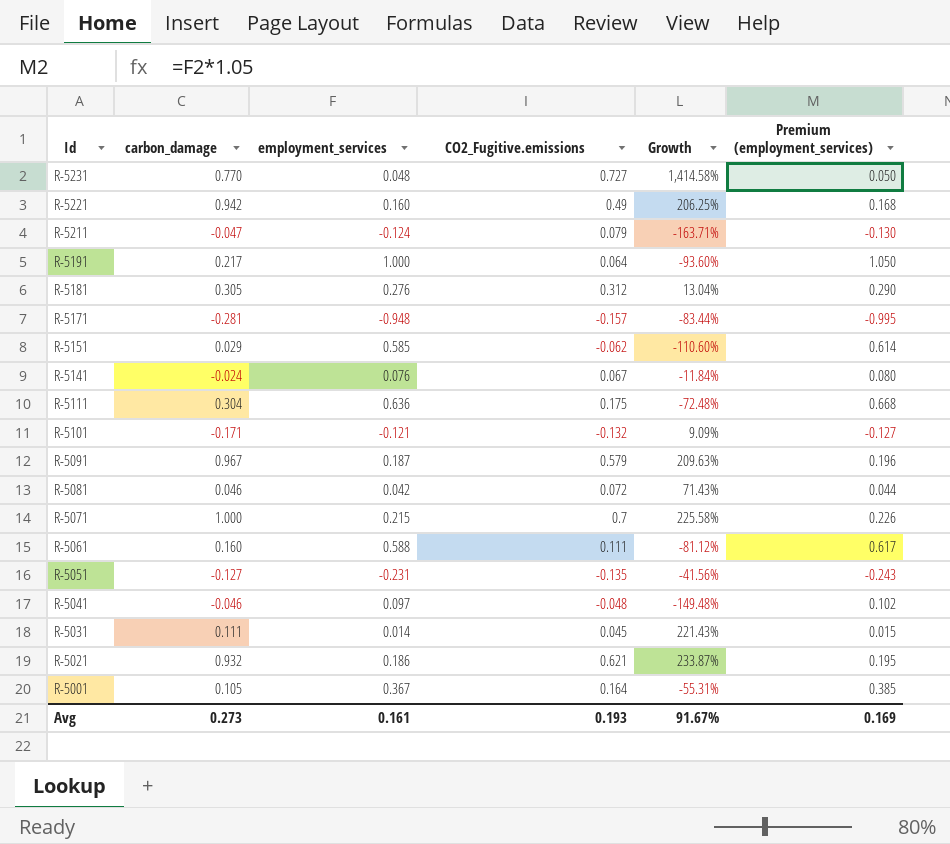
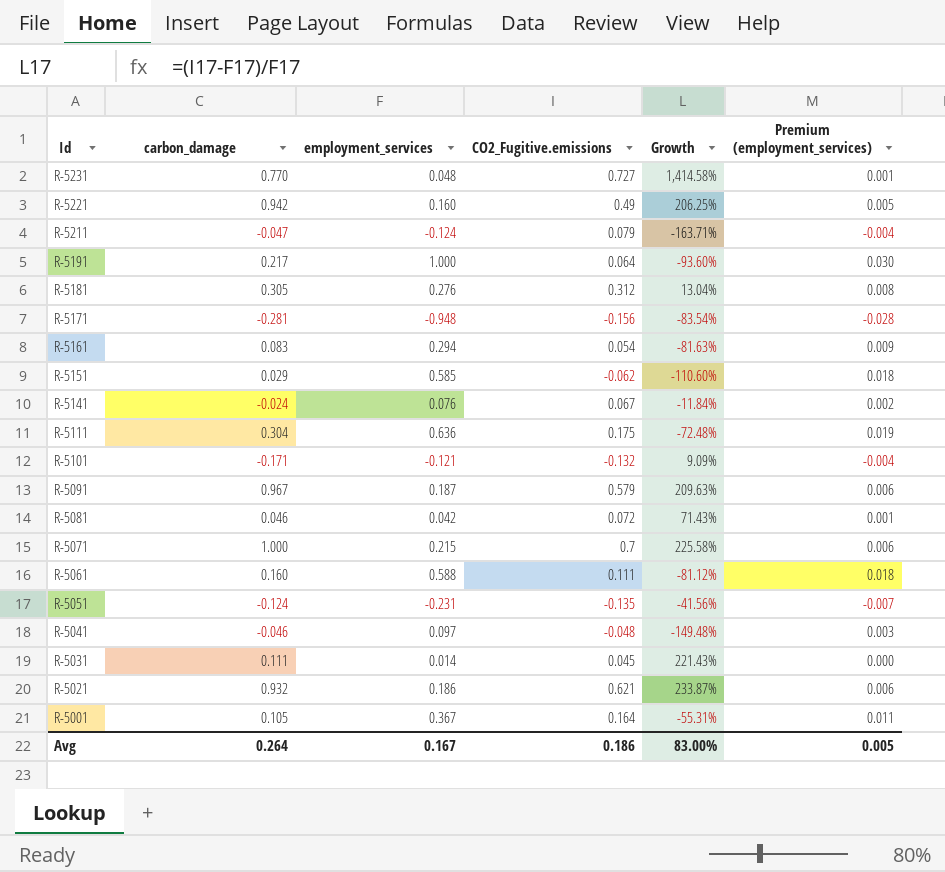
column Premium (employment_services) | formula: [employment_services] * 1.05 -> [employment_services] * 0.03
R-5171 | CO2_Fugitive.emissions: -0.157 -> -0.156
R-5171 | Growth: -83.44% -> -83.54%
row R-5161: none -> 0.083 | 0.294 | 0.054 | -81.63% | 0.009
R-5051 | carbon_damage: -0.127 -> -0.124
Avg | carbon_damage: 0.273 -> 0.264
Avg | employment_services: 0.161 -> 0.167
Avg | CO2_Fugitive.emissions: 0.193 -> 0.186
Avg | Growth: 91.67% -> 83.00%
Avg | Premium (employment_services): 0.169 -> 0.005

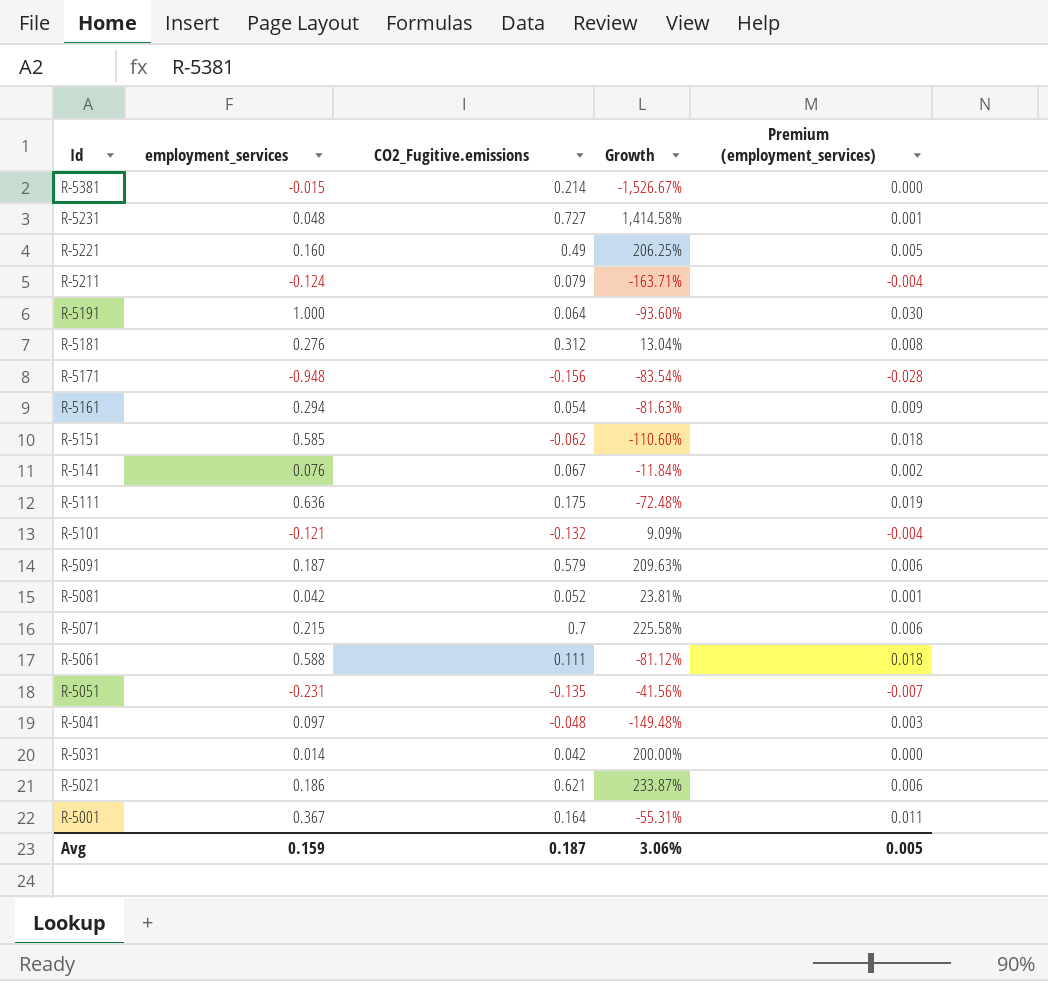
column carbon_damage | position: 2 -> none
row R-5381: none -> -0.015 | 0.214 | -1,526.67% | 0.000
R-5081 | CO2_Fugitive.emissions: 0.072 -> 0.052
R-5081 | Growth: 71.43% -> 23.81%
R-5031 | CO2_Fugitive.emissions: 0.045 -> 0.042
R-5031 | Growth: 221.43% -> 200.00%
Avg | employment_services: 0.167 -> 0.159
Avg | CO2_Fugitive.emissions: 0.186 -> 0.187
Avg | Growth: 83.00% -> 3.06%

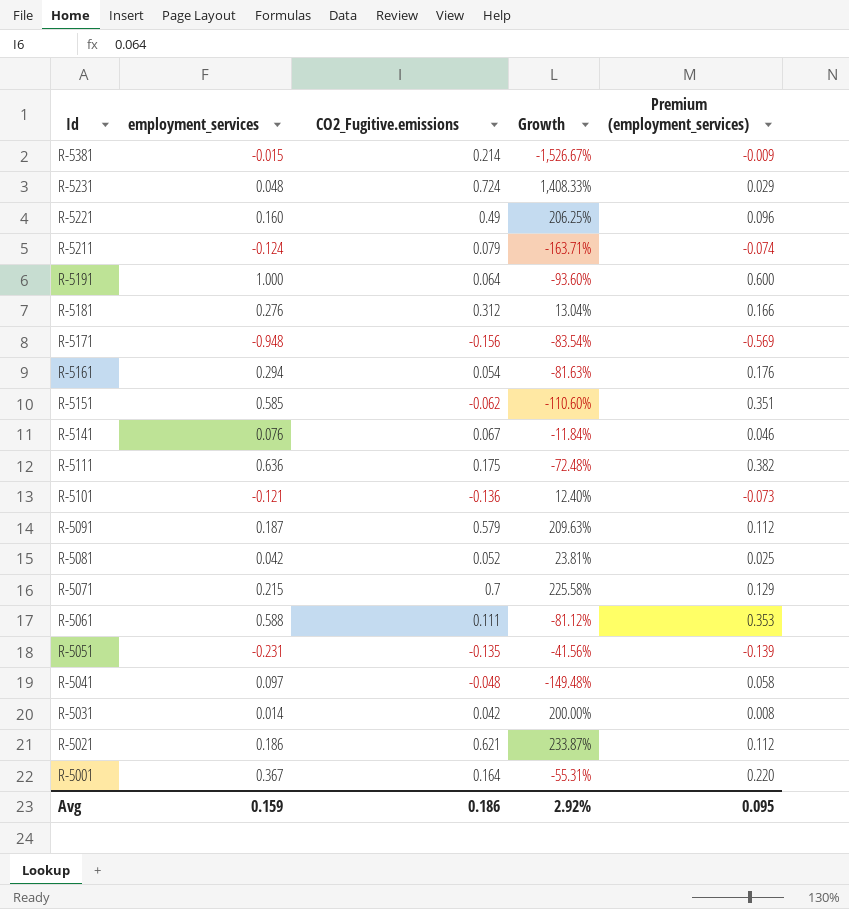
column Premium (employment_services) | formula: [employment_services] * 0.03 -> [employment_services] * 0.6
R-5231 | CO2_Fugitive.emissions: 0.727 -> 0.724
R-5231 | Growth: 1,414.58% -> 1,408.33%
R-5101 | CO2_Fugitive.emissions: -0.132 -> -0.136
R-5101 | Growth: 9.09% -> 12.40%
Avg | CO2_Fugitive.emissions: 0.187 -> 0.186
Avg | Growth: 3.06% -> 2.92%
Avg | Premium (employment_services): 0.005 -> 0.095

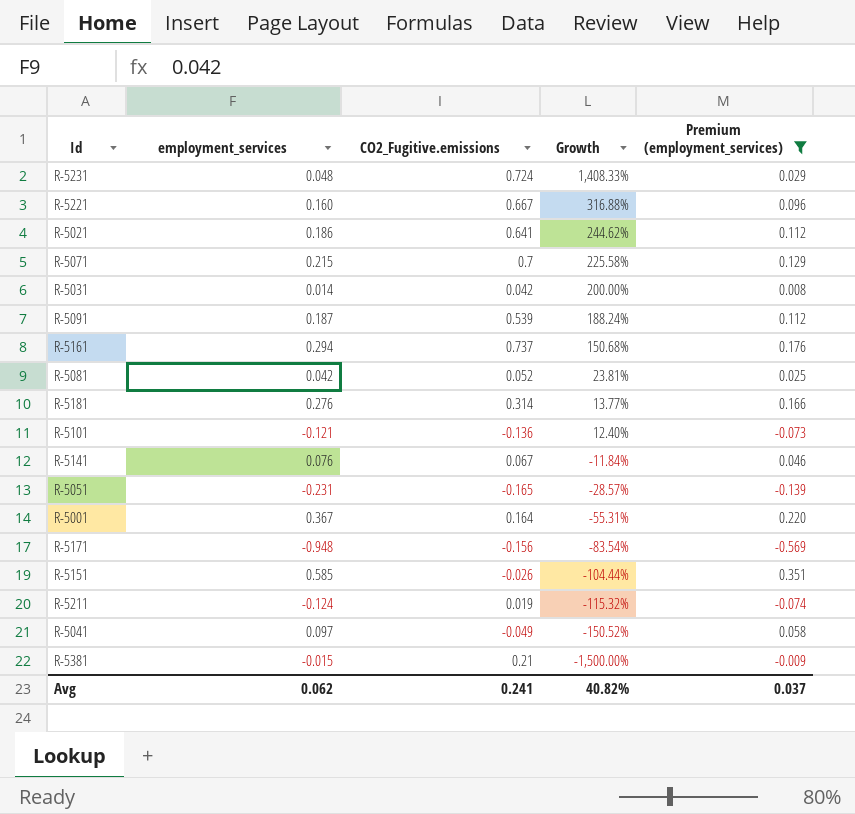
filter: none -> Premium (employment_services) <= 0.351
row order: Id descending -> Growth descending
R-5221 | CO2_Fugitive.emissions: 0.49 -> 0.667
R-5221 | Growth: 206.25% -> 316.88%
R-5021 | CO2_Fugitive.emissions: 0.621 -> 0.641
R-5021 | Growth: 233.87% -> 244.62%
R-5091 | CO2_Fugitive.emissions: 0.579 -> 0.539
R-5091 | Growth: 209.63% -> 188.24%
R-5161 | CO2_Fugitive.emissions: 0.054 -> 0.737
R-5161 | Growth: -81.63% -> 150.68%
R-5181 | CO2_Fugitive.emissions: 0.312 -> 0.314
R-5181 | Growth: 13.04% -> 13.77%
R-5051 | CO2_Fugitive.emissions: -0.135 -> -0.165
R-5051 | Growth: -41.56% -> -28.57%
R-5151 | CO2_Fugitive.emissions: -0.062 -> -0.026
R-5151 | Growth: -110.60% -> -104.44%
R-5211 | CO2_Fugitive.emissions: 0.079 -> 0.019
R-5211 | Growth: -163.71% -> -115.32%
R-5041 | CO2_Fugitive.emissions: -0.048 -> -0.049
R-5041 | Growth: -149.48% -> -150.52%
R-5381 | CO2_Fugitive.emissions: 0.214 -> 0.21
R-5381 | Growth: -1,526.67% -> -1,500.00%
Avg | employment_services: 0.159 -> 0.062
Avg | CO2_Fugitive.emissions: 0.186 -> 0.241
Avg | Growth: 2.92% -> 40.82%
Avg | Premium (employment_services): 0.095 -> 0.037

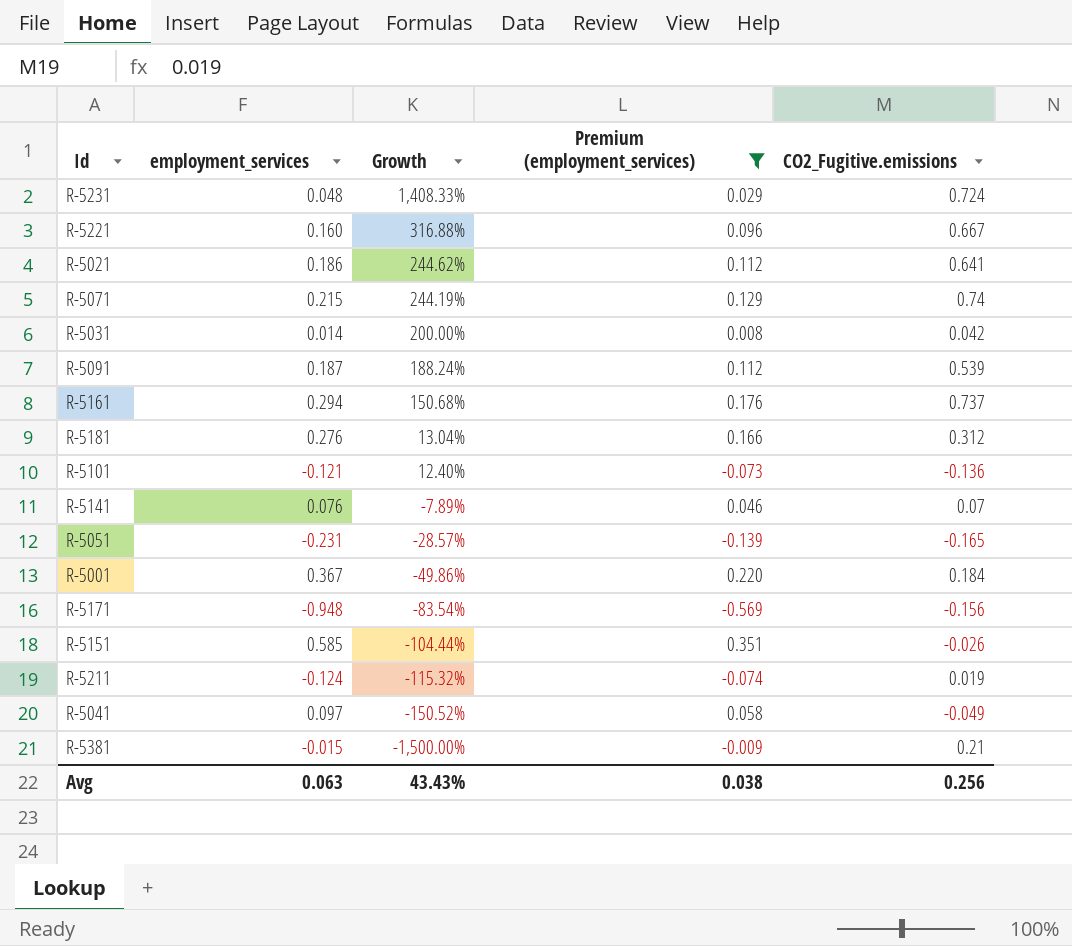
column CO2_Fugitive.emissions | position: 3 -> 5
row R-5081: 0.042 | 0.052 | 23.81% | 0.025 -> none
R-5071 | Growth: 225.58% -> 244.19%
R-5071 | CO2_Fugitive.emissions: 0.7 -> 0.74
R-5181 | Growth: 13.77% -> 13.04%
R-5181 | CO2_Fugitive.emissions: 0.314 -> 0.312
R-5141 | Growth: -11.84% -> -7.89%
R-5141 | CO2_Fugitive.emissions: 0.067 -> 0.07
R-5001 | Growth: -55.31% -> -49.86%
R-5001 | CO2_Fugitive.emissions: 0.164 -> 0.184
Avg | employment_services: 0.062 -> 0.063
Avg | Growth: 40.82% -> 43.43%
Avg | Premium (employment_services): 0.037 -> 0.038
Avg | CO2_Fugitive.emissions: 0.241 -> 0.256

